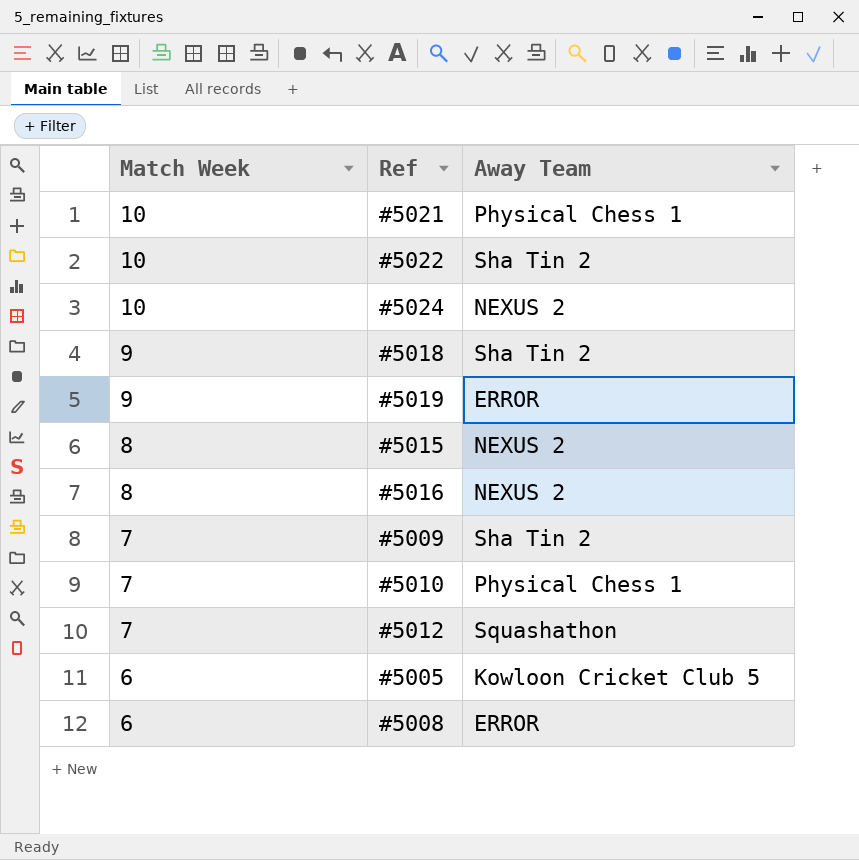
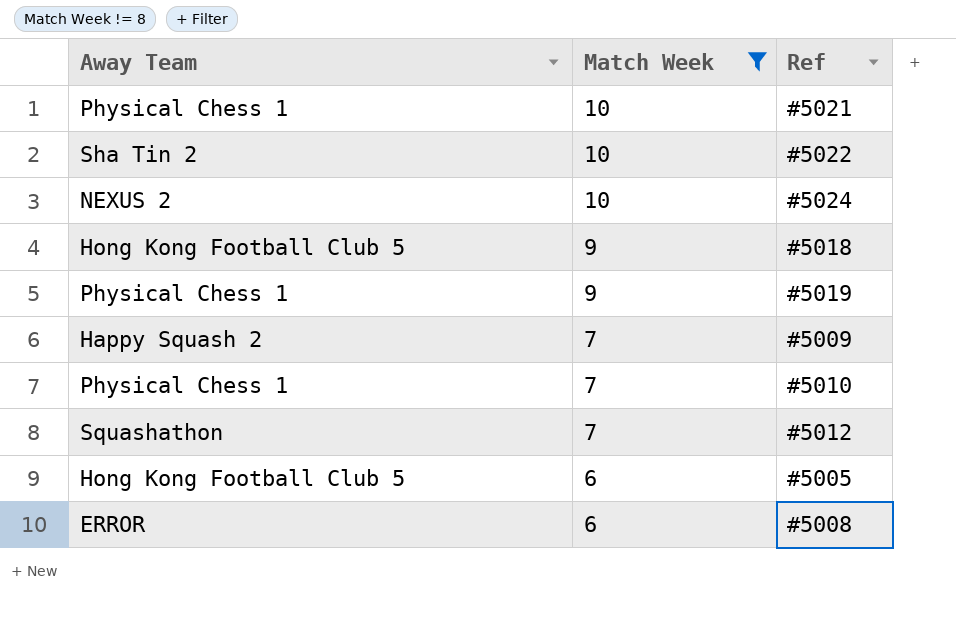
filter: none -> Match Week != 8
column Away Team | position: 3 -> 1
#5018 | Away Team: Sha Tin 2 -> Hong Kong Football Club 5
#5019 | Away Team: ERROR -> Physical Chess 1
#5009 | Away Team: Sha Tin 2 -> Happy Squash 2
#5005 | Away Team: Kowloon Cricket Club 5 -> Hong Kong Football Club 5

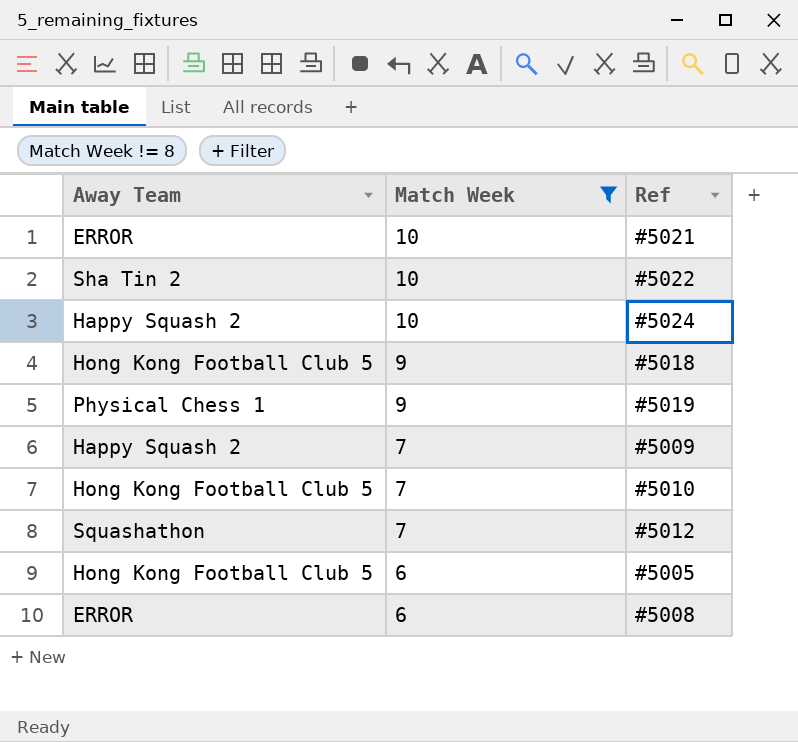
#5021 | Away Team: Physical Chess 1 -> ERROR
#5024 | Away Team: NEXUS 2 -> Happy Squash 2
#5010 | Away Team: Physical Chess 1 -> Hong Kong Football Club 5

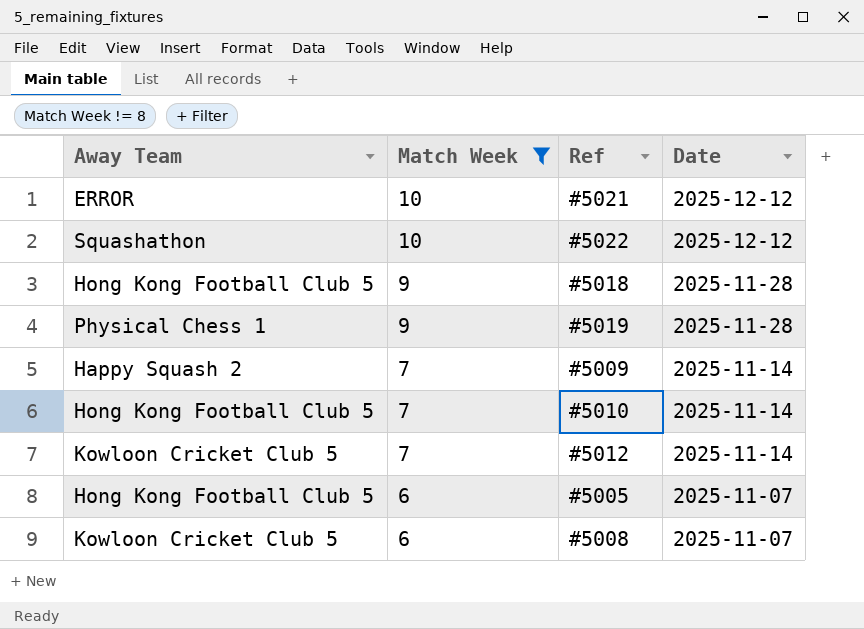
column Date | position: none -> 4
row #5024: Happy Squash 2 | 10 -> none
#5022 | Away Team: Sha Tin 2 -> Squashathon
#5012 | Away Team: Squashathon -> Kowloon Cricket Club 5
#5008 | Away Team: ERROR -> Kowloon Cricket Club 5

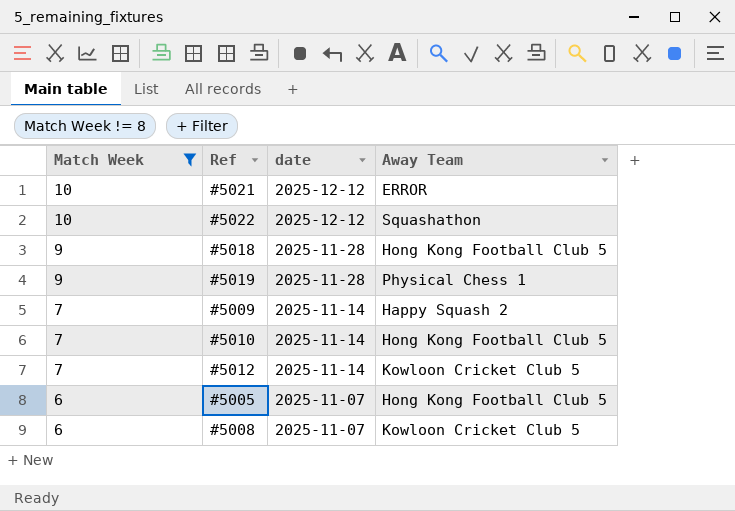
column name: Date -> date
column Away Team | position: 1 -> 4

